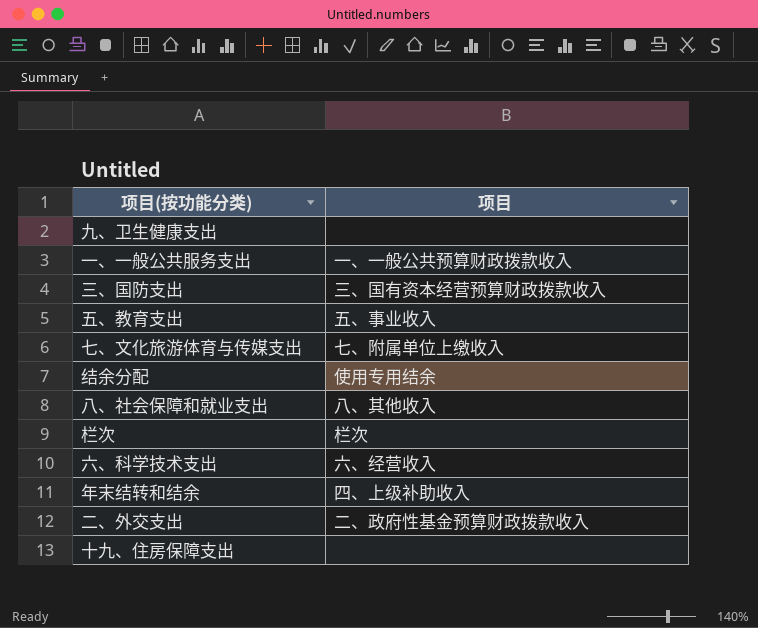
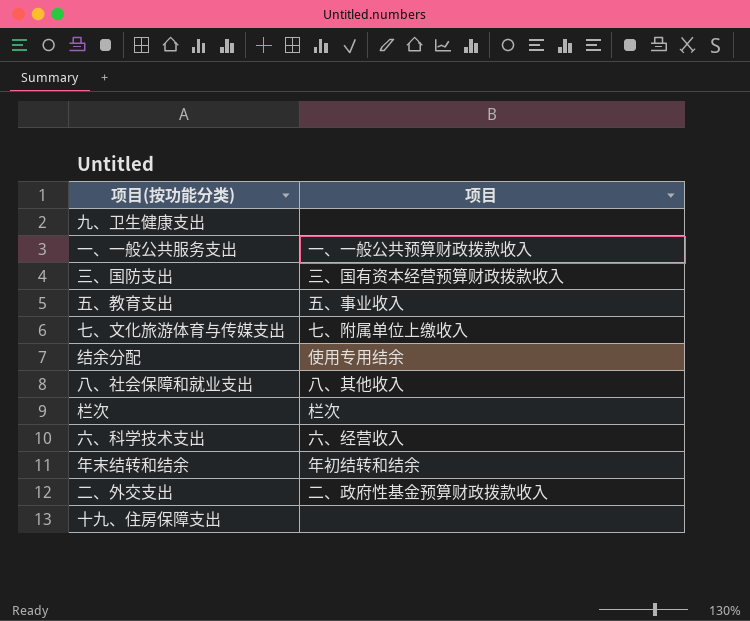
年末结转和结余 | 项目: 四、上级补助收入 -> 年初结转和结余

